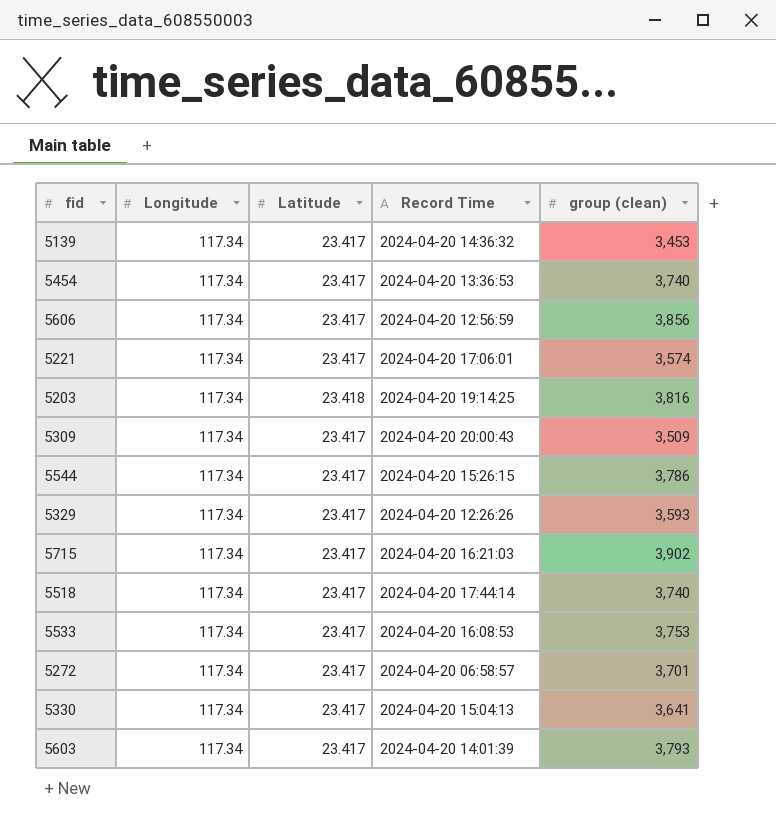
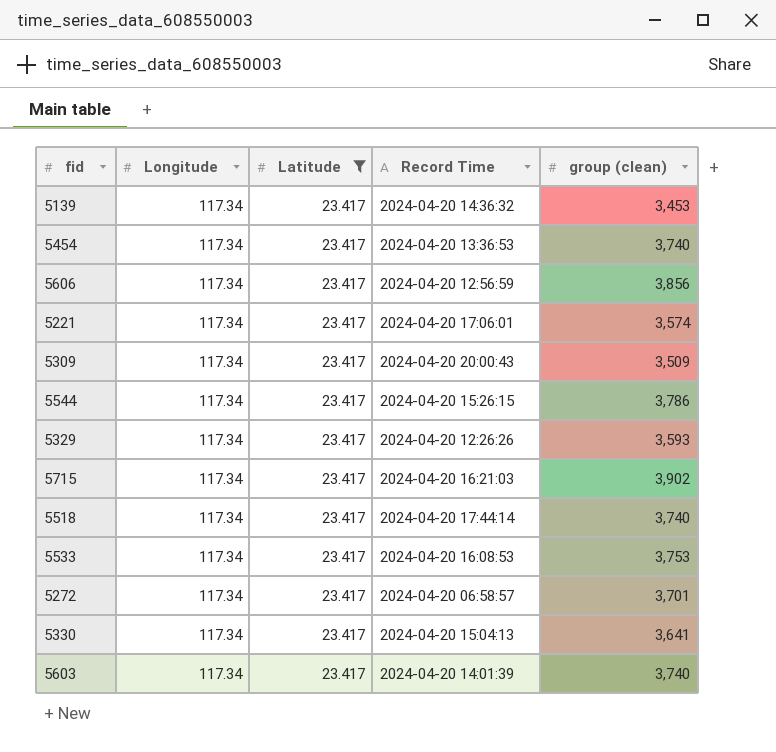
filter: none -> Latitude = 23.417
5603 | group (clean): 3,793 -> 3,740

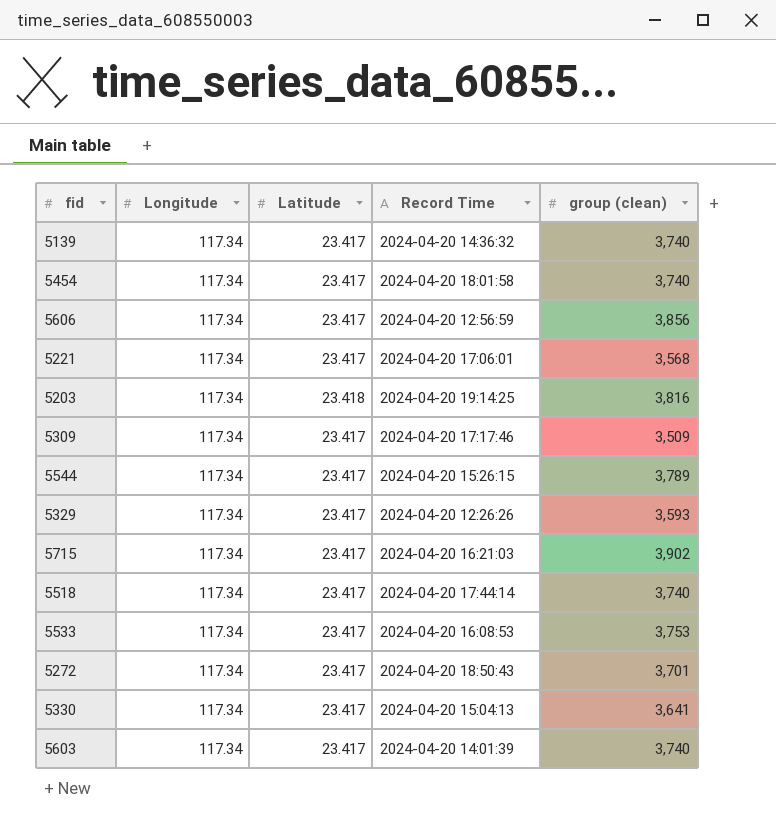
filter: Latitude = 23.417 -> none
5139 | group (clean): 3,453 -> 3,740
5454 | Record Time: 2024-04-20 13:36:53 -> 2024-04-20 18:01:58
5221 | group (clean): 3,574 -> 3,568
5309 | Record Time: 2024-04-20 20:00:43 -> 2024-04-20 17:17:46
5544 | group (clean): 3,786 -> 3,789
5272 | Record Time: 2024-04-20 06:58:57 -> 2024-04-20 18:50:43

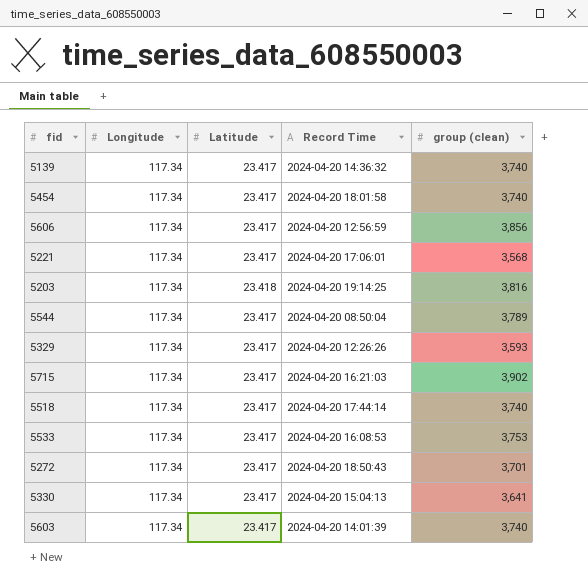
row 5309: 117.34 | 23.417 | 2024-04-20 17:17:46 | 3,509 -> none
5544 | Record Time: 2024-04-20 15:26:15 -> 2024-04-20 08:50:04

